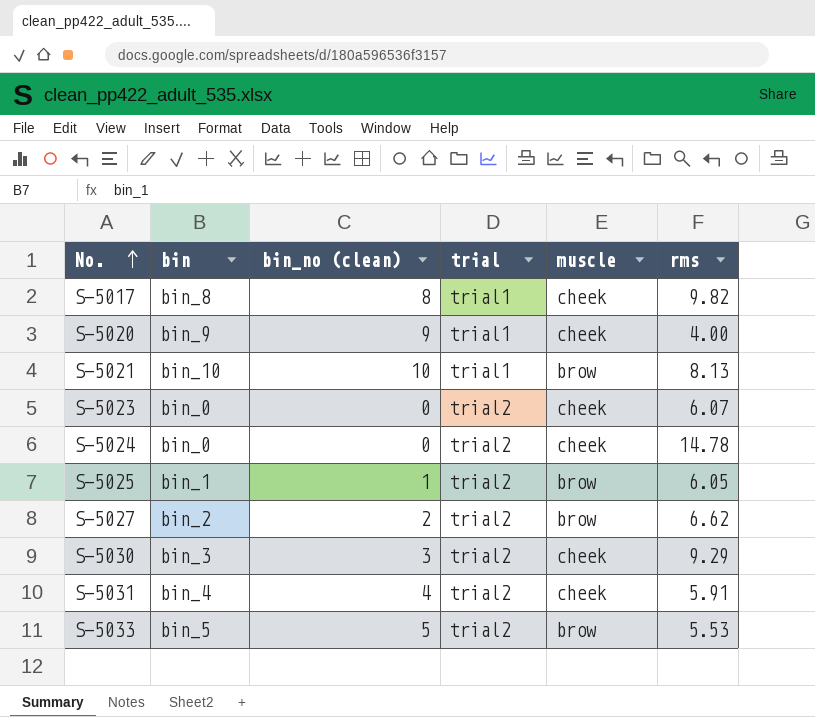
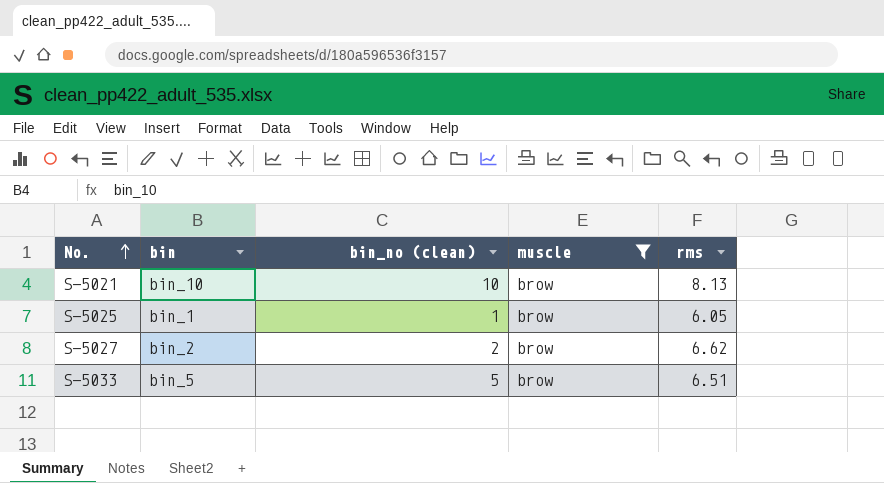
filter: none -> muscle = brow
column trial | position: 4 -> none
S-5033 | rms: 5.53 -> 6.51

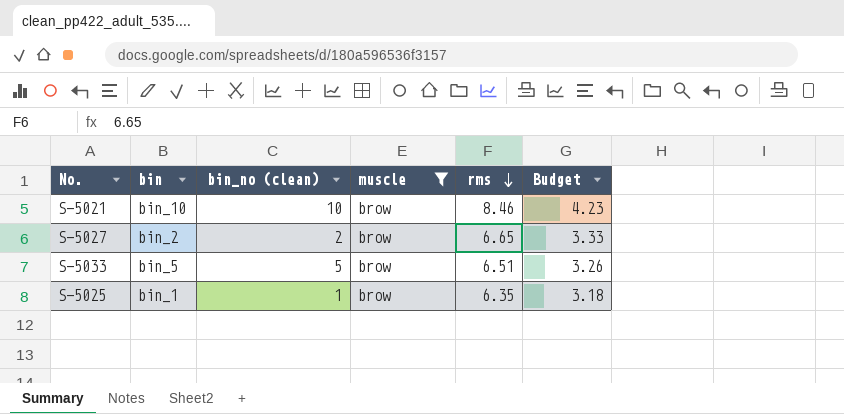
row order: No. ascending -> rms descending
column Budget | formula: none -> [rms] * 0.5
S-5021 | rms: 8.13 -> 8.46
S-5027 | rms: 6.62 -> 6.65
S-5025 | rms: 6.05 -> 6.35

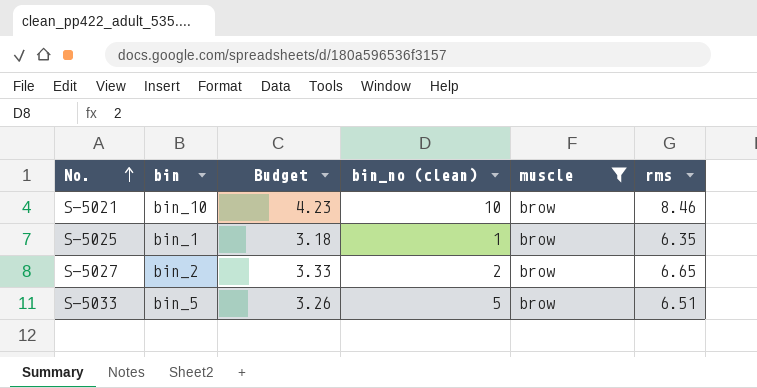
row order: rms descending -> No. ascending
column Budget | position: 6 -> 3

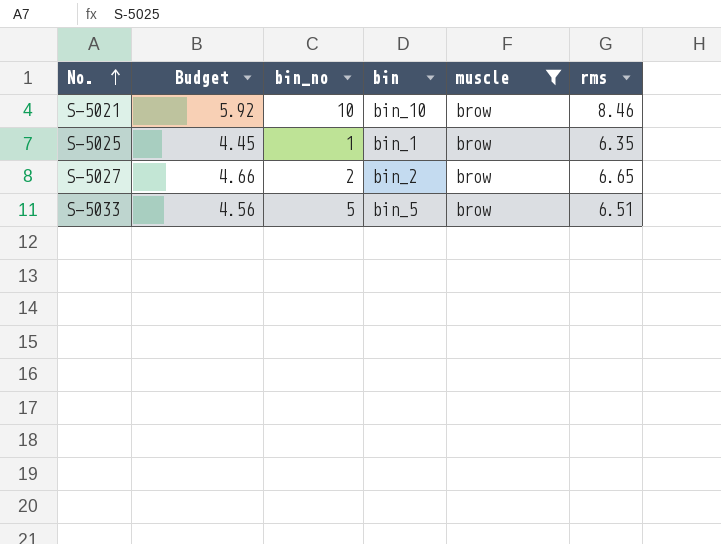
column Budget | formula: [rms] * 0.5 -> [rms] * 0.7
column name: bin_no (clean) -> bin_no
column bin | position: 2 -> 4

